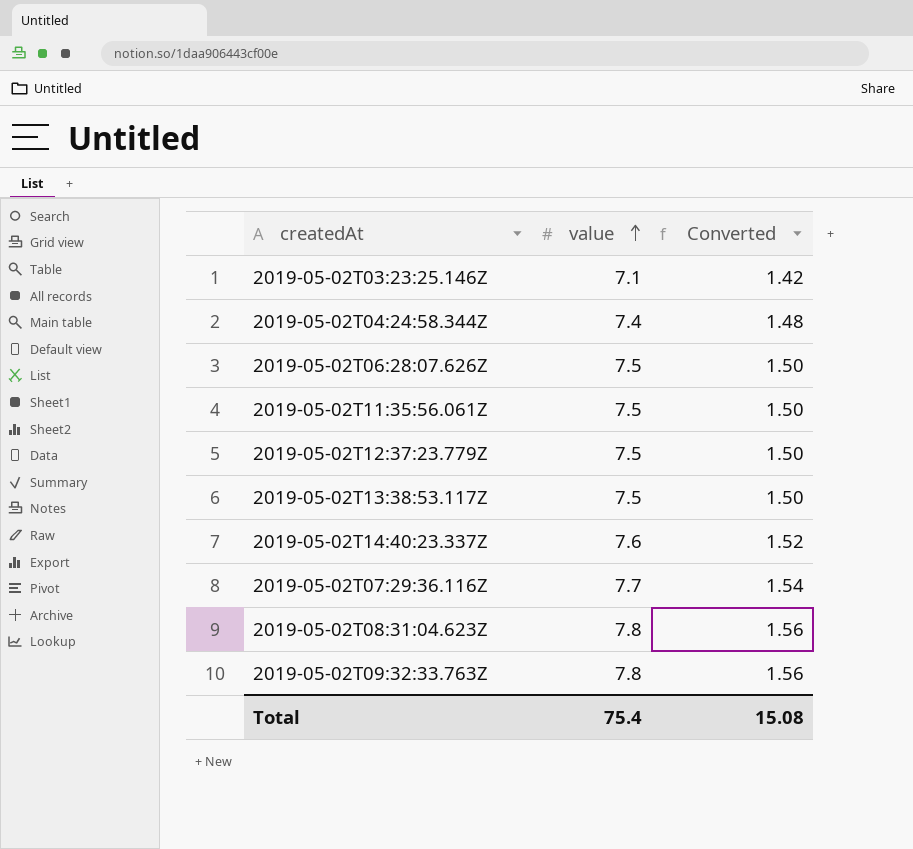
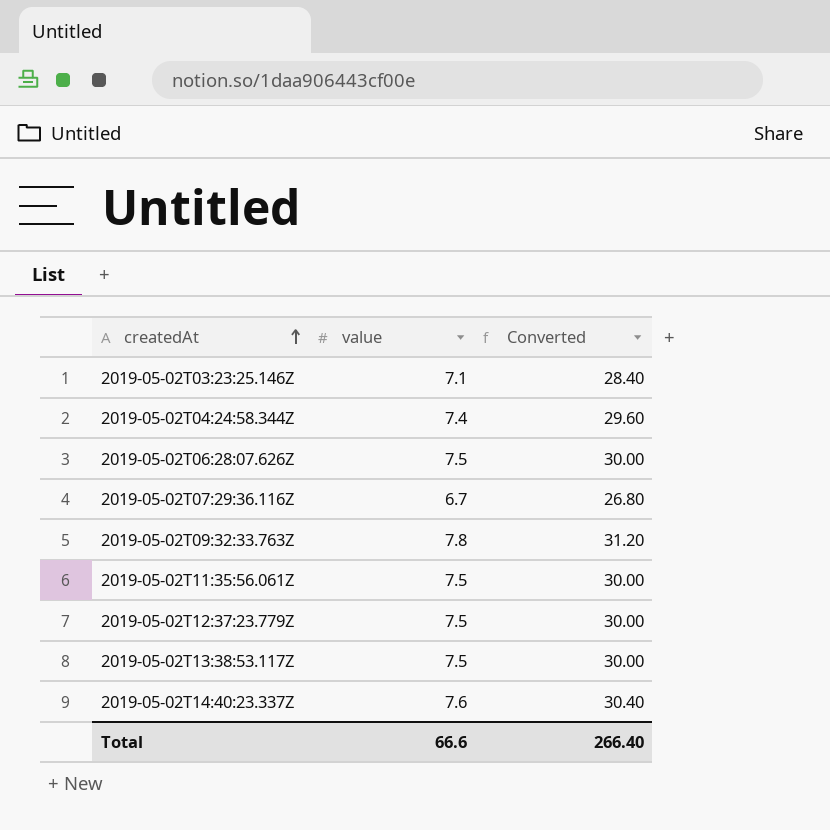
row order: value ascending -> createdAt ascending
column Converted | formula: [value] * 0.2 -> [value] * 4
row 2019-05-02T08:31:04.623Z: 7.8 | 1.56 -> none
2019-05-02T07:29:36.116Z | value: 7.7 -> 6.7
Total | value: 75.4 -> 66.6
Total | Converted: 15.08 -> 266.40

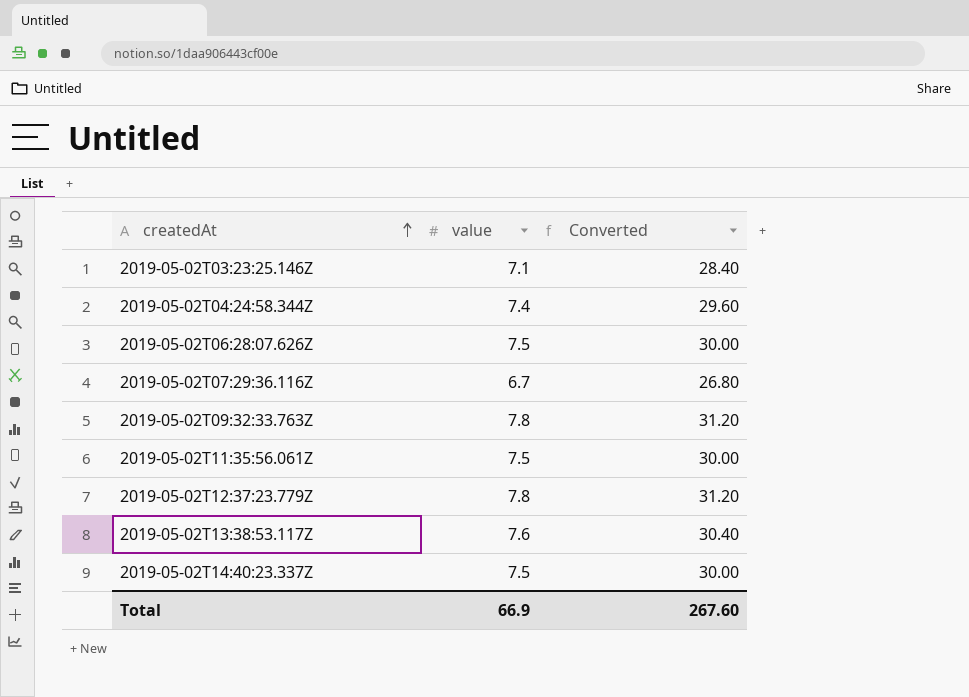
2019-05-02T12:37:23.779Z | value: 7.5 -> 7.8
2019-05-02T12:37:23.779Z | Converted: 30.00 -> 31.20
2019-05-02T13:38:53.117Z | value: 7.5 -> 7.6
2019-05-02T13:38:53.117Z | Converted: 30.00 -> 30.40
2019-05-02T14:40:23.337Z | value: 7.6 -> 7.5
2019-05-02T14:40:23.337Z | Converted: 30.40 -> 30.00
Total | value: 66.6 -> 66.9
Total | Converted: 266.40 -> 267.60

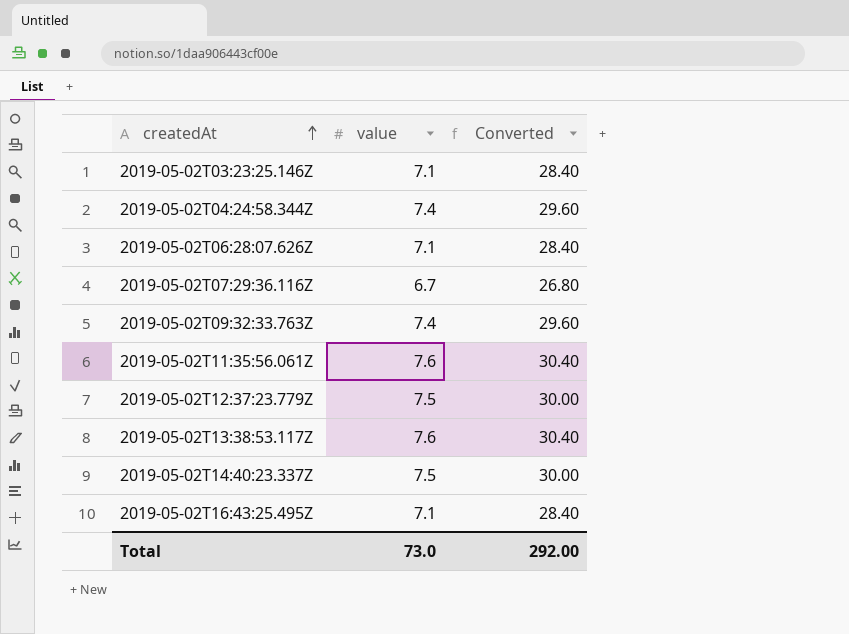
2019-05-02T06:28:07.626Z | value: 7.5 -> 7.1
2019-05-02T06:28:07.626Z | Converted: 30.00 -> 28.40
2019-05-02T09:32:33.763Z | value: 7.8 -> 7.4
2019-05-02T09:32:33.763Z | Converted: 31.20 -> 29.60
2019-05-02T11:35:56.061Z | value: 7.5 -> 7.6
2019-05-02T11:35:56.061Z | Converted: 30.00 -> 30.40
2019-05-02T12:37:23.779Z | value: 7.8 -> 7.5
2019-05-02T12:37:23.779Z | Converted: 31.20 -> 30.00
row 2019-05-02T16:43:25.495Z: none -> 7.1 | 28.40
Total | value: 66.9 -> 73.0
Total | Converted: 267.60 -> 292.00

